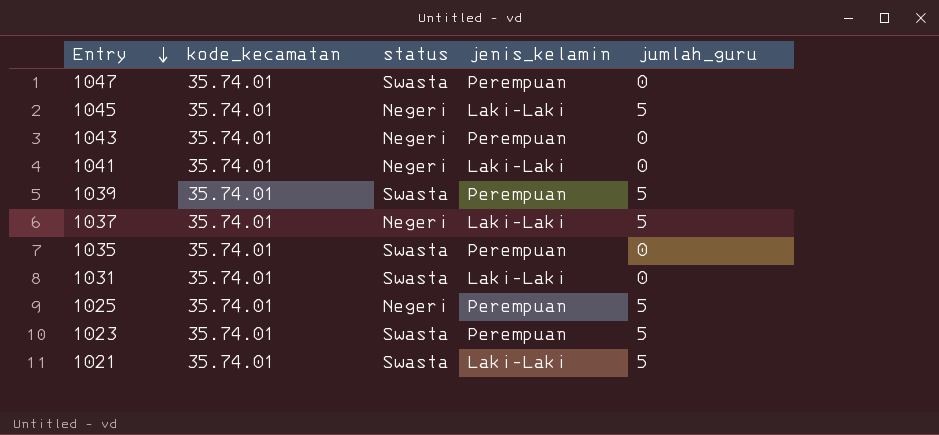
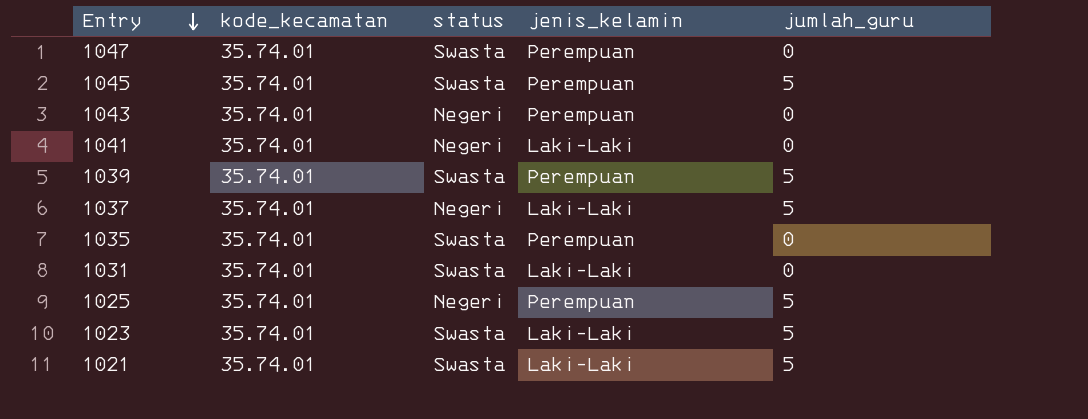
1045 | status: Negeri -> Swasta
1045 | jenis_kelamin: Laki-Laki -> Perempuan
1023 | jenis_kelamin: Perempuan -> Laki-Laki

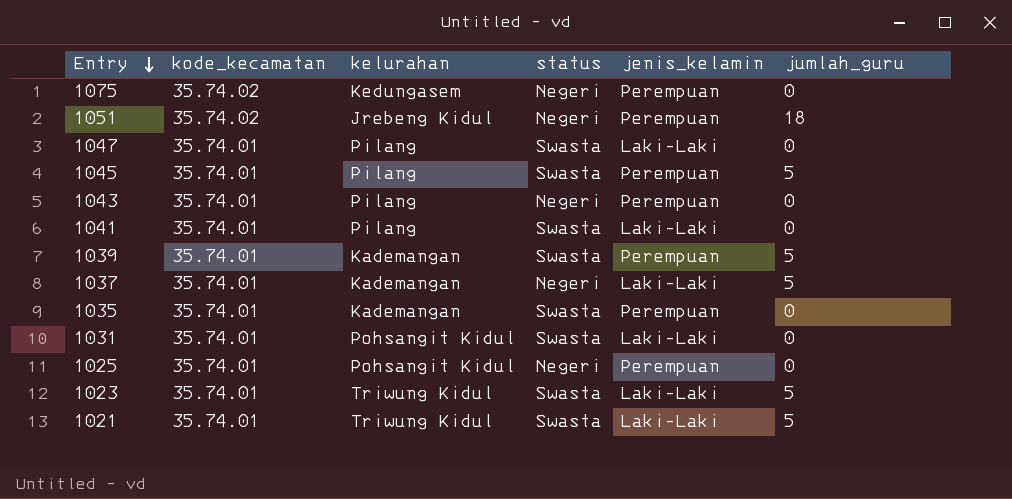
column kelurahan | position: none -> 3
row 1075: none -> 35.74.02 | Kedungasem | Negeri | Perempuan | 0
row 1051: none -> 35.74.02 | Jrebeng Kidul | Negeri | Perempuan | 18
1047 | jenis_kelamin: Perempuan -> Laki-Laki
1041 | status: Negeri -> Swasta
1025 | jumlah_guru: 5 -> 0

